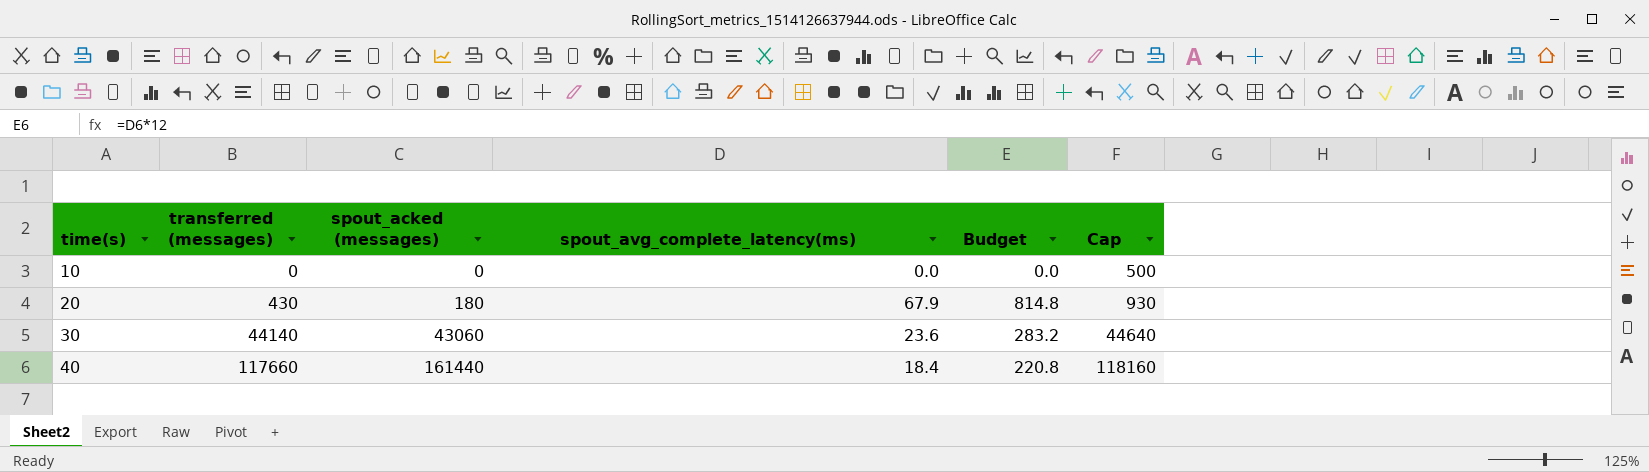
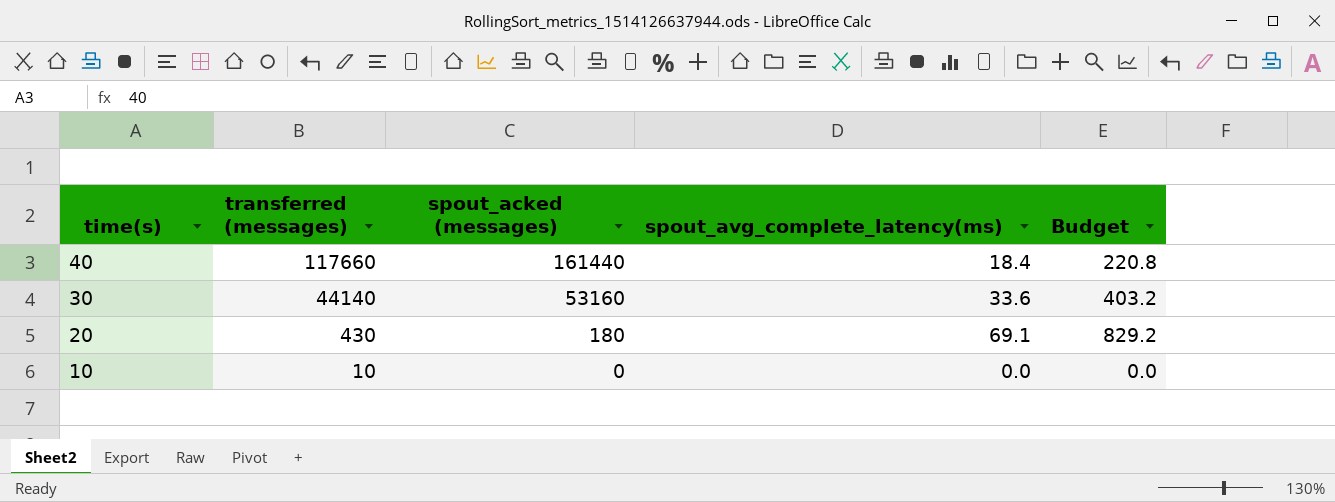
row order: time(s) ascending -> time(s) descending
column Cap | formula: [transferred (messages)] + 500 -> none
30 | spout_acked (messages): 43060 -> 53160
30 | spout_avg_complete_latency(ms): 23.6 -> 33.6
30 | Budget: 283.2 -> 403.2
20 | spout_avg_complete_latency(ms): 67.9 -> 69.1
20 | Budget: 814.8 -> 829.2
10 | transferred (messages): 0 -> 10

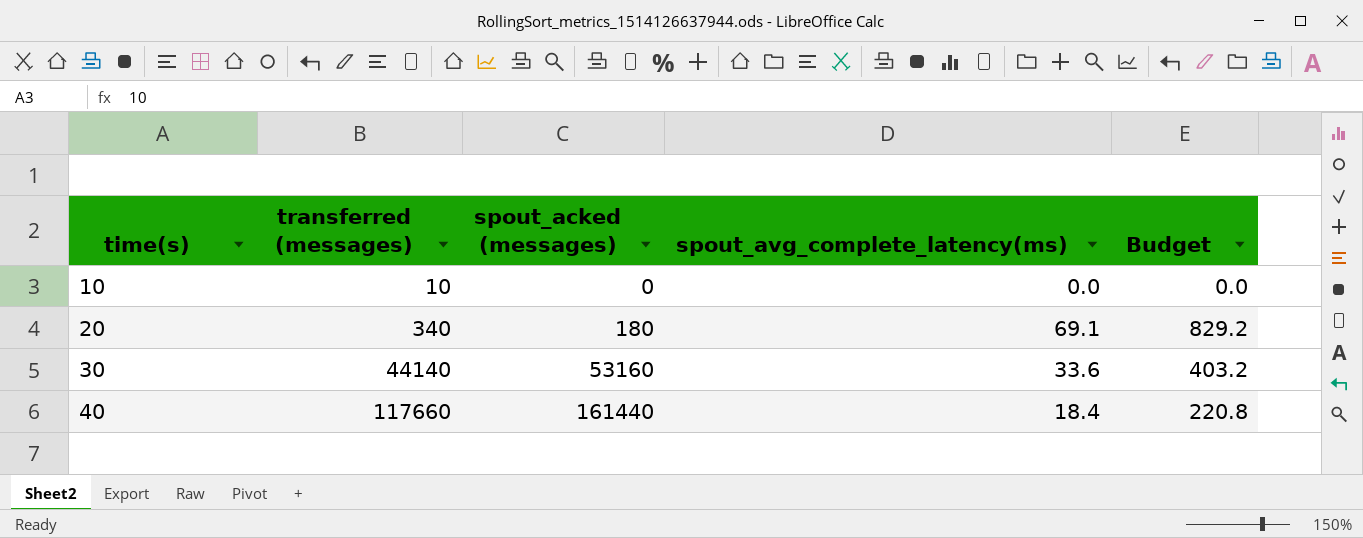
row order: time(s) descending -> time(s) ascending
20 | transferred (messages): 430 -> 340

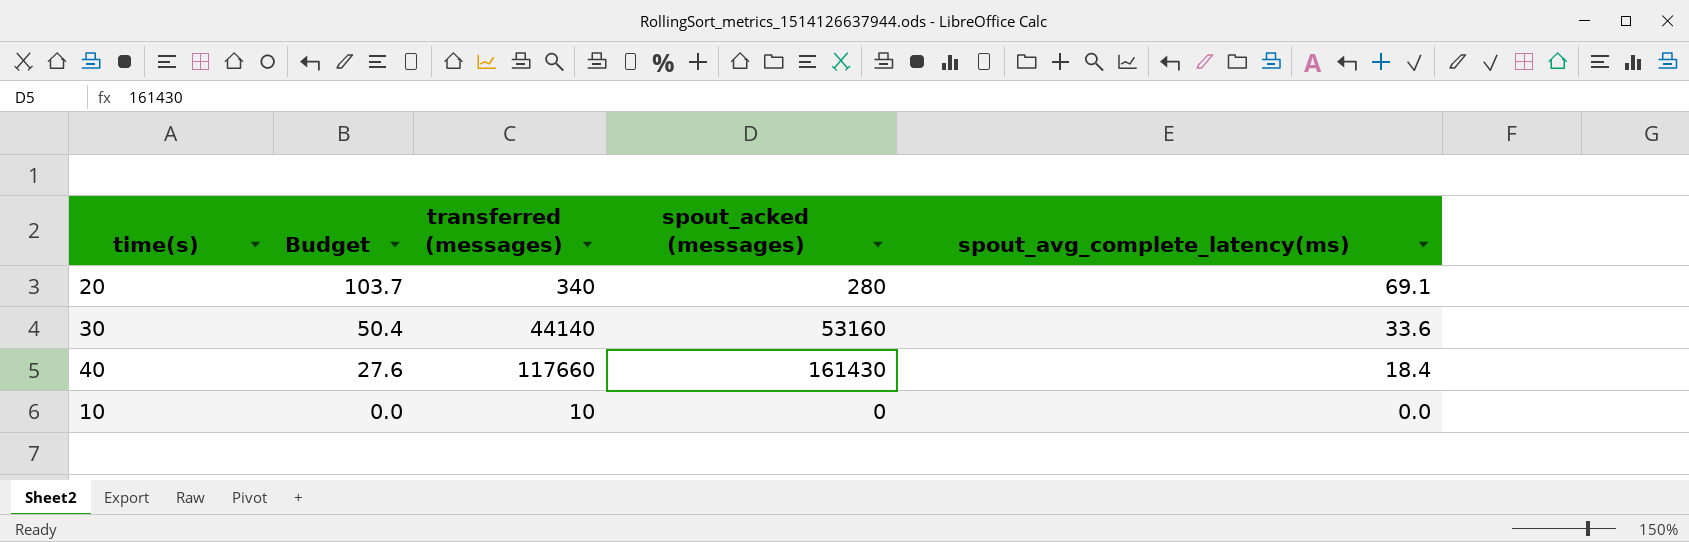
row order: time(s) ascending -> Budget descending
column Budget | formula: [spout_avg_complete_latency(ms)] * 12 -> [spout_avg_complete_latency(ms)] * 1.5
column Budget | position: 5 -> 2
20 | spout_acked (messages): 180 -> 280
40 | spout_acked (messages): 161440 -> 161430

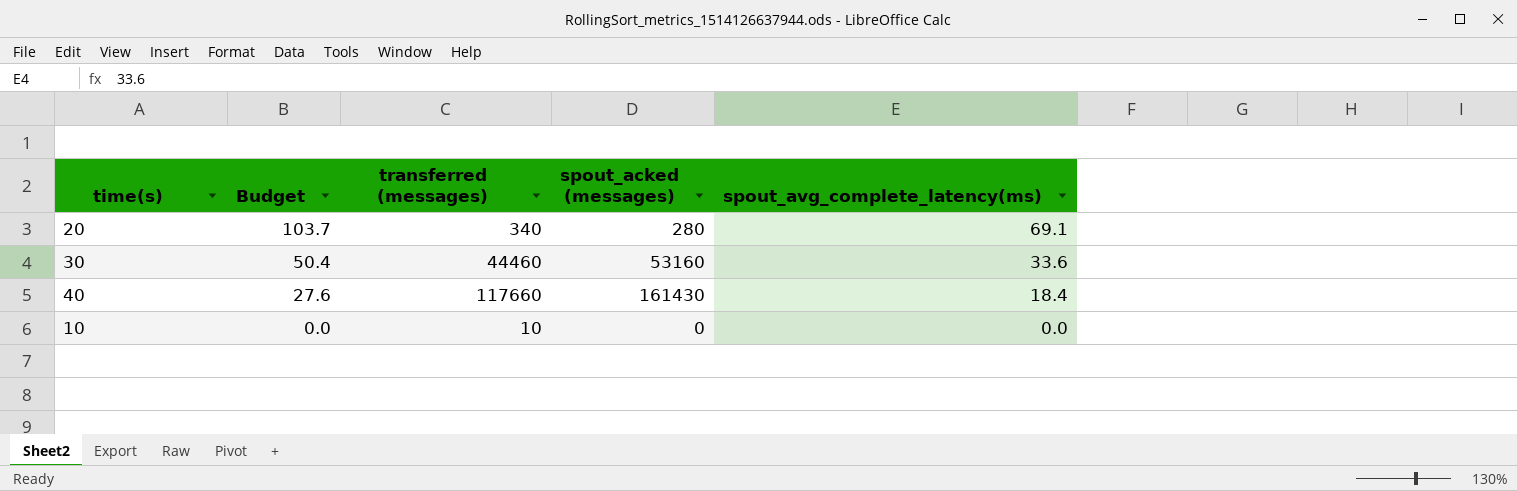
30 | transferred (messages): 44140 -> 44460

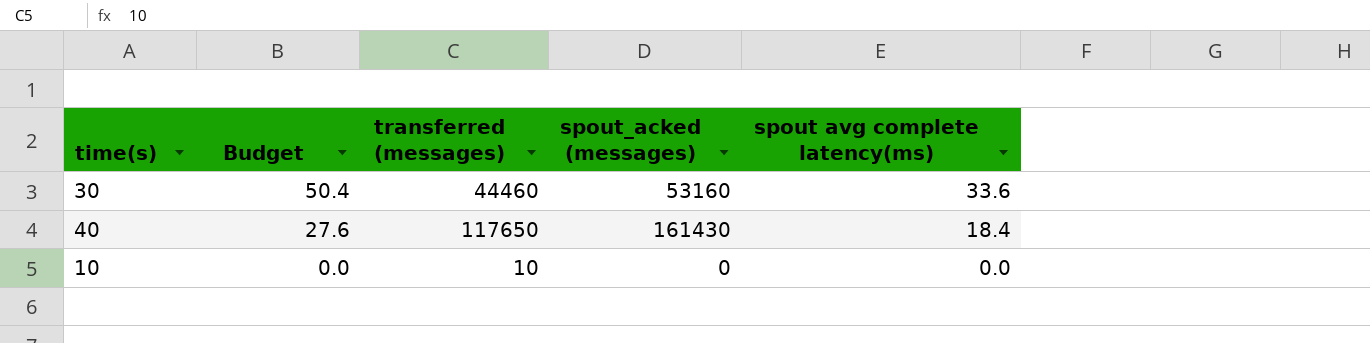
column name: spout_avg_complete_latency(ms) -> spout avg complete latency(ms)
row 20: 103.7 | 340 | 280 | 69.1 -> none
40 | transferred (messages): 117660 -> 117650

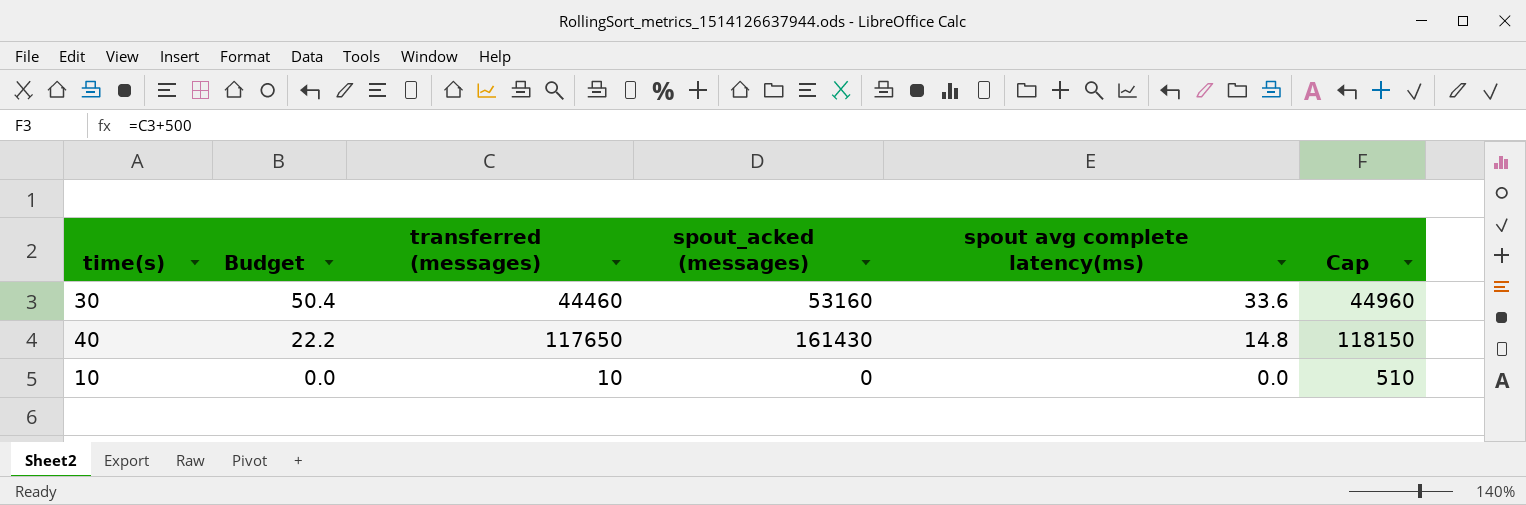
column Cap | formula: none -> [transferred (messages)] + 500
40 | Budget: 27.6 -> 22.2
40 | spout avg complete latency(ms): 18.4 -> 14.8

